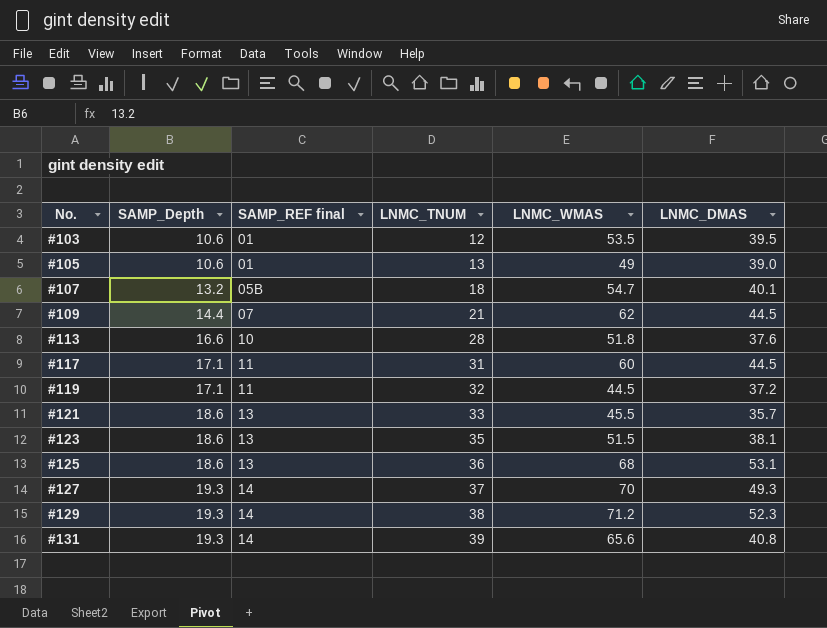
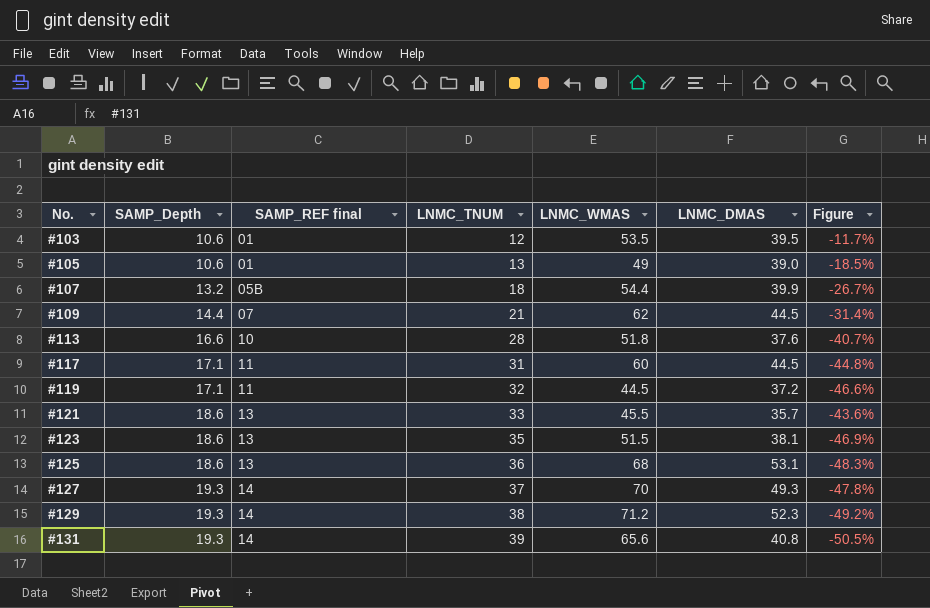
column Figure | formula: none -> ([SAMP_Depth] - [LNMC_TNUM]) / [LNMC_TNUM]
#107 | LNMC_WMAS: 54.7 -> 54.4
#107 | LNMC_DMAS: 40.1 -> 39.9

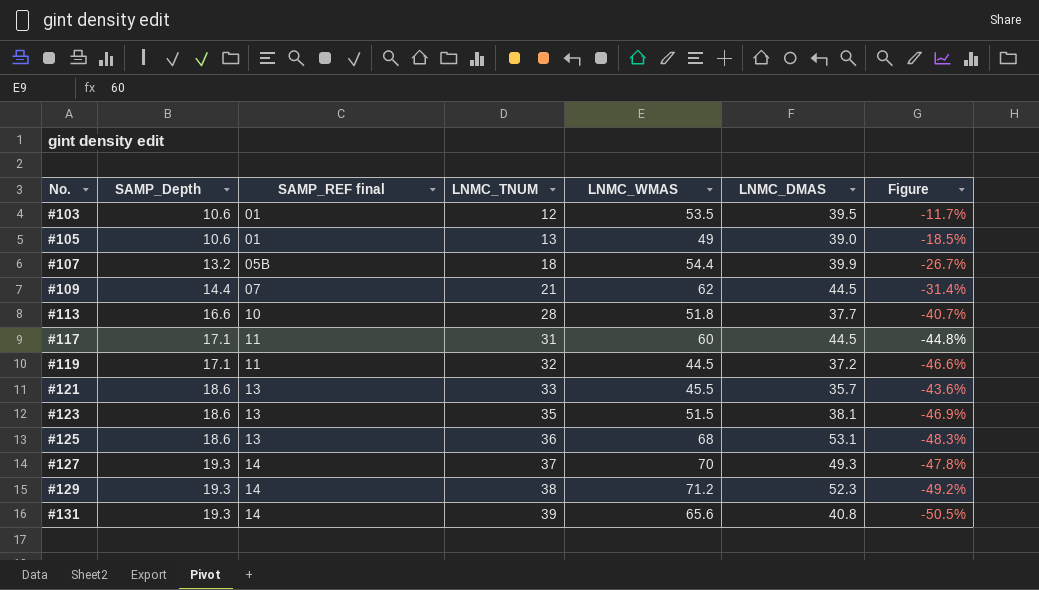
#113 | LNMC_DMAS: 37.6 -> 37.7

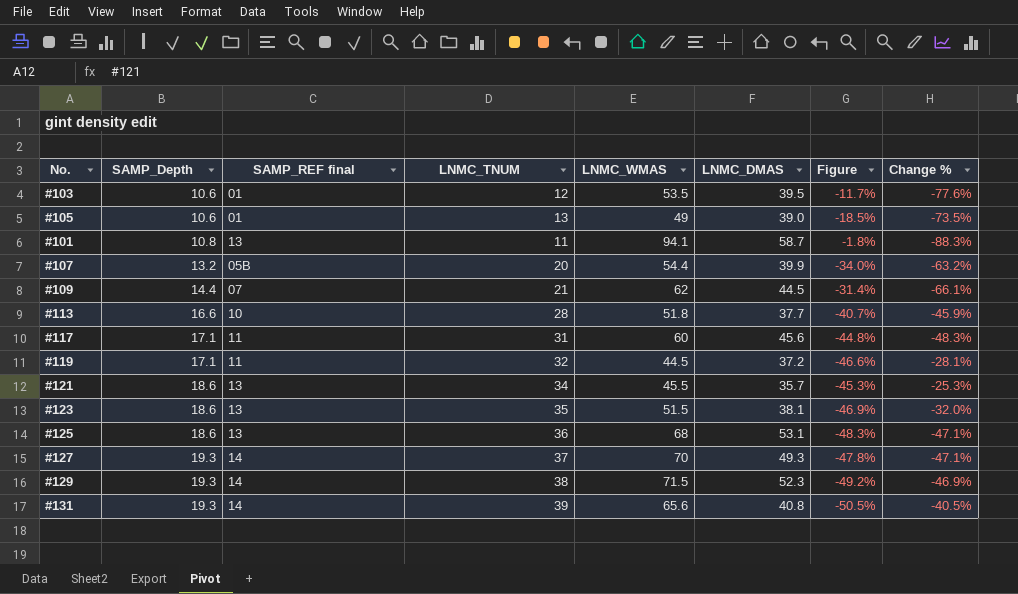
column Change % | formula: none -> ([LNMC_TNUM] - [LNMC_WMAS]) / [LNMC_WMAS]
row #101: none -> 10.8 | 13 | 11 | 94.1 | 58.7 | -1.8% | -88.3%
#107 | LNMC_TNUM: 18 -> 20
#107 | Figure: -26.7% -> -34.0%
#117 | LNMC_DMAS: 44.5 -> 45.6
#121 | LNMC_TNUM: 33 -> 34
#121 | Figure: -43.6% -> -45.3%
#129 | LNMC_WMAS: 71.2 -> 71.5

